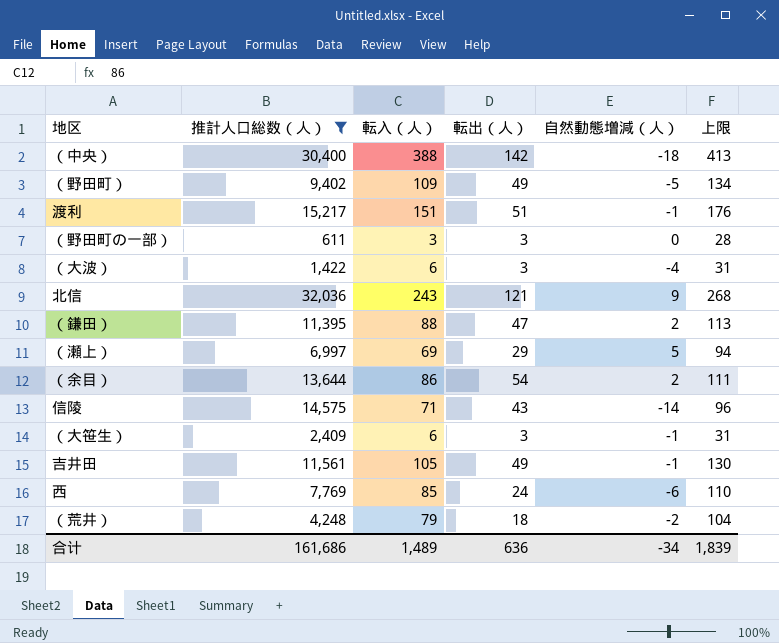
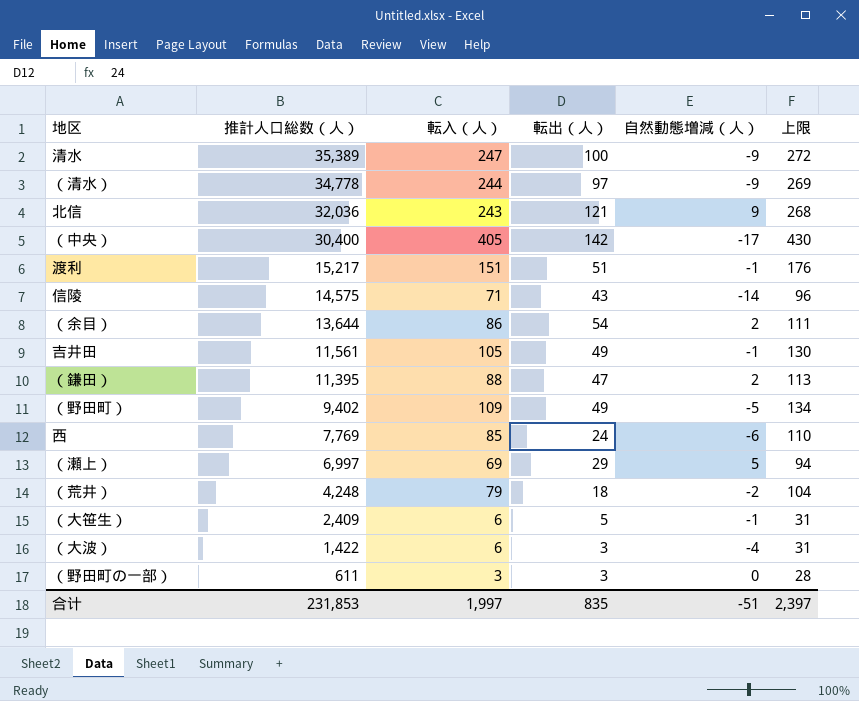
filter: 推計人口総数（人） <= 32,036 -> none
row order: none -> 推計人口総数（人） descending
（中央） | 転入（人）: 388 -> 405
（中央） | 自然動態増減（人）: -18 -> -17
（中央） | 上限: 413 -> 430
（大笹生） | 転出（人）: 3 -> 5
合计 | 推計人口総数（人）: 161,686 -> 231,853
合计 | 転入（人）: 1,489 -> 1,997
合计 | 転出（人）: 636 -> 835
合计 | 自然動態増減（人）: -34 -> -51
合计 | 上限: 1,839 -> 2,397

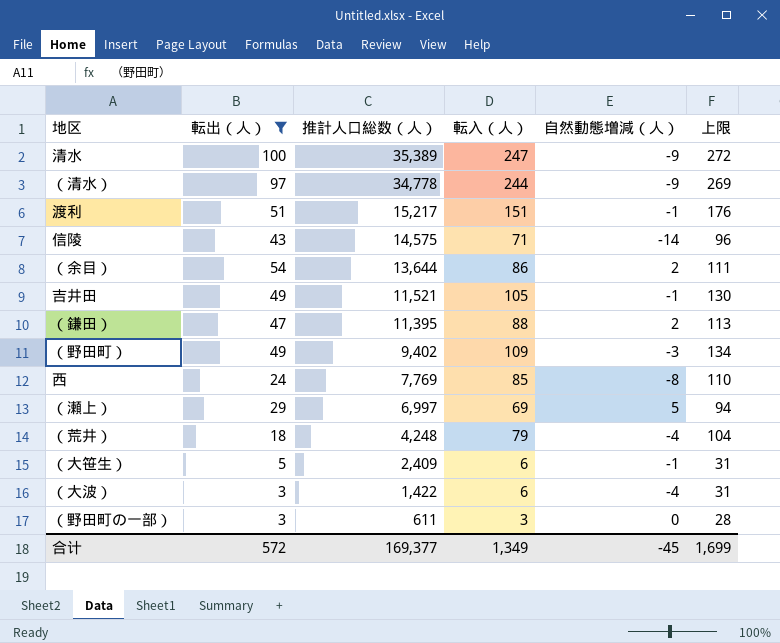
filter: none -> 転出（人） <= 100
column 転出（人） | position: 4 -> 2
吉井田 | 推計人口総数（人）: 11,561 -> 11,521
（野田町） | 自然動態増減（人）: -5 -> -3
西 | 自然動態増減（人）: -6 -> -8
（荒井） | 自然動態増減（人）: -2 -> -4
合计 | 転出（人）: 835 -> 572
合计 | 推計人口総数（人）: 231,853 -> 169,377
合计 | 転入（人）: 1,997 -> 1,349
合计 | 自然動態増減（人）: -51 -> -45
合计 | 上限: 2,397 -> 1,699

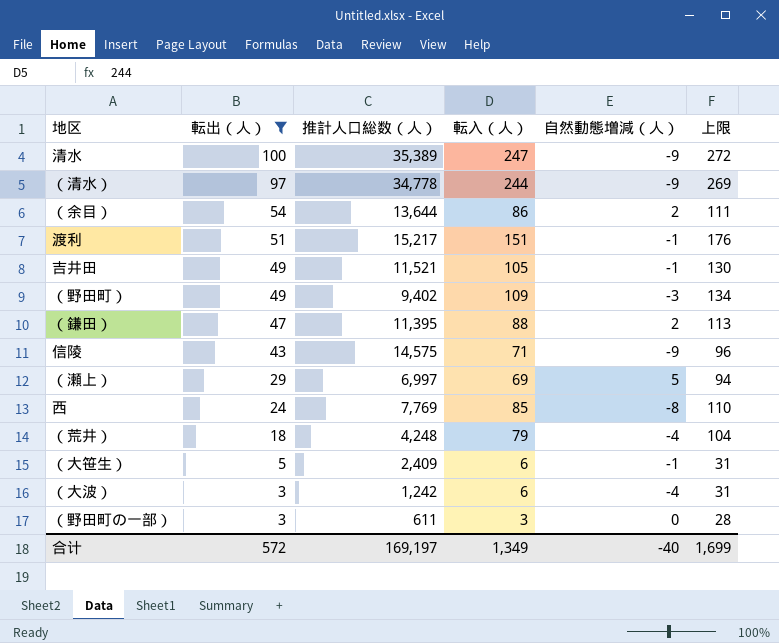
row order: 推計人口総数（人） descending -> 転出（人） descending
信陵 | 自然動態増減（人）: -14 -> -9
（大波） | 推計人口総数（人）: 1,422 -> 1,242
合计 | 推計人口総数（人）: 169,377 -> 169,197
合计 | 自然動態増減（人）: -45 -> -40

